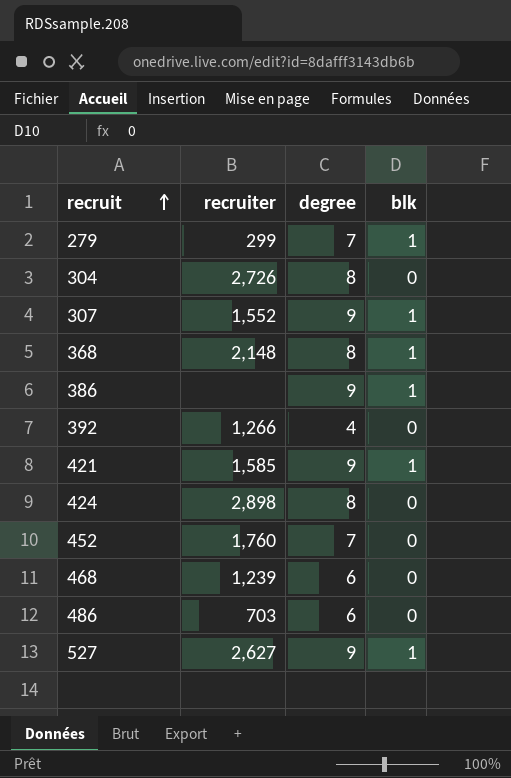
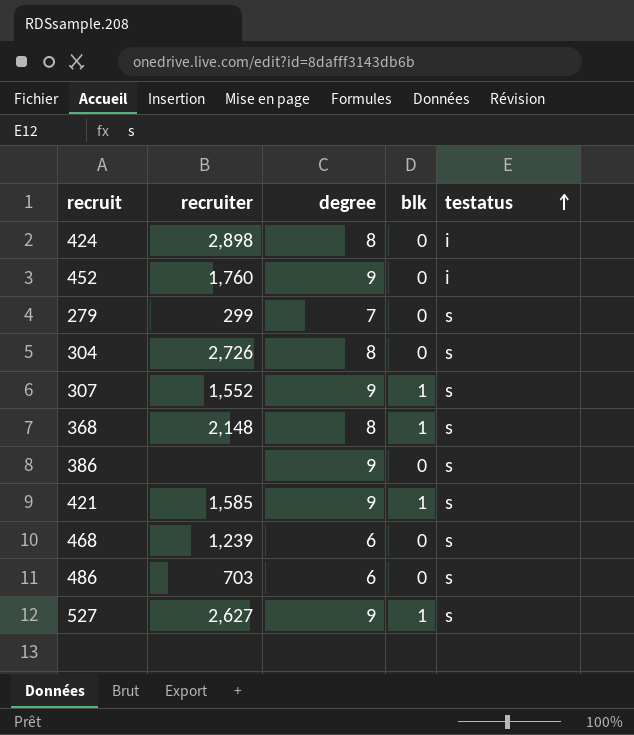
row order: recruit ascending -> testatus ascending
column testatus | position: none -> 5
row 392: 1,266 | 4 | 0 -> none
452 | degree: 7 -> 9
279 | blk: 1 -> 0
386 | blk: 1 -> 0

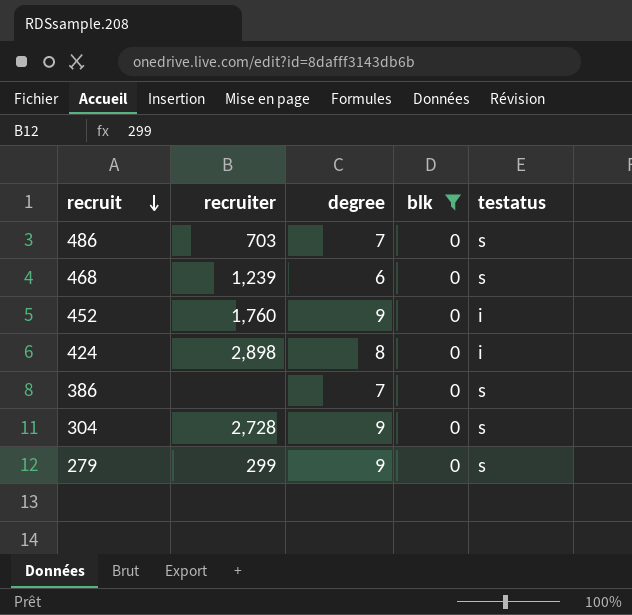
filter: none -> blk = 0
row order: testatus ascending -> recruit descending
486 | degree: 6 -> 7
386 | degree: 9 -> 7
304 | recruiter: 2,726 -> 2,728
304 | degree: 8 -> 9
279 | degree: 7 -> 9

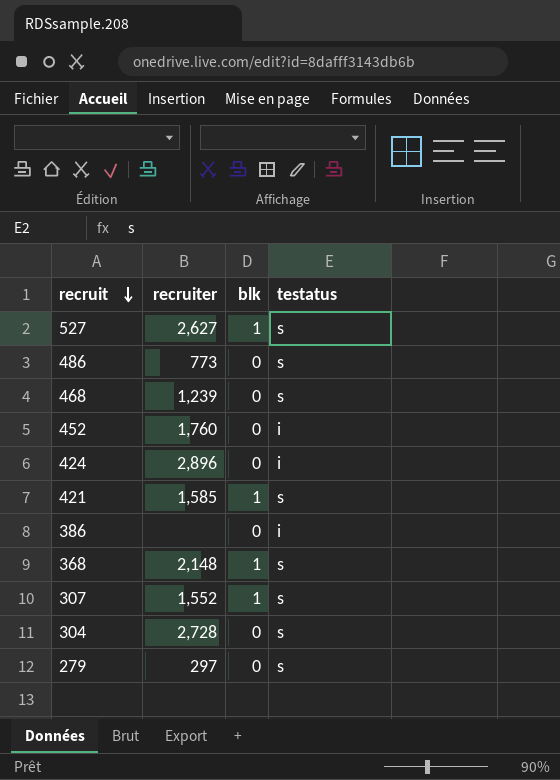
filter: blk = 0 -> none
column degree | position: 3 -> none
486 | recruiter: 703 -> 773
424 | recruiter: 2,898 -> 2,896
386 | testatus: s -> i
279 | recruiter: 299 -> 297

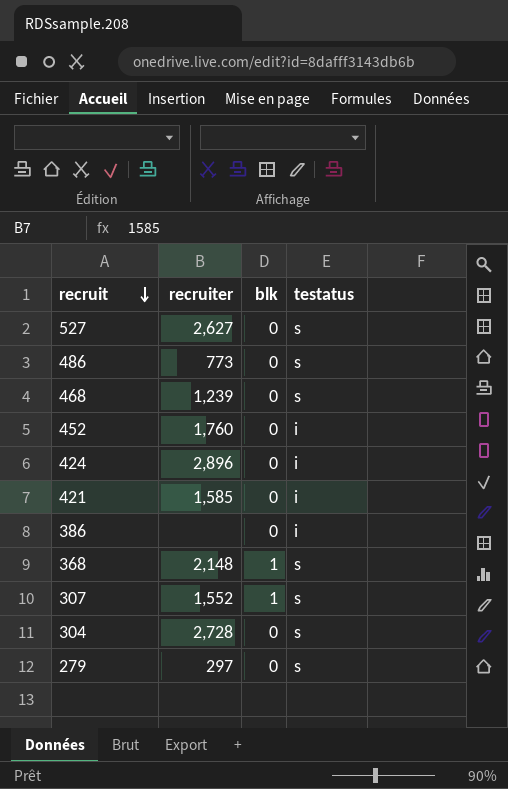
527 | blk: 1 -> 0
421 | blk: 1 -> 0
421 | testatus: s -> i

